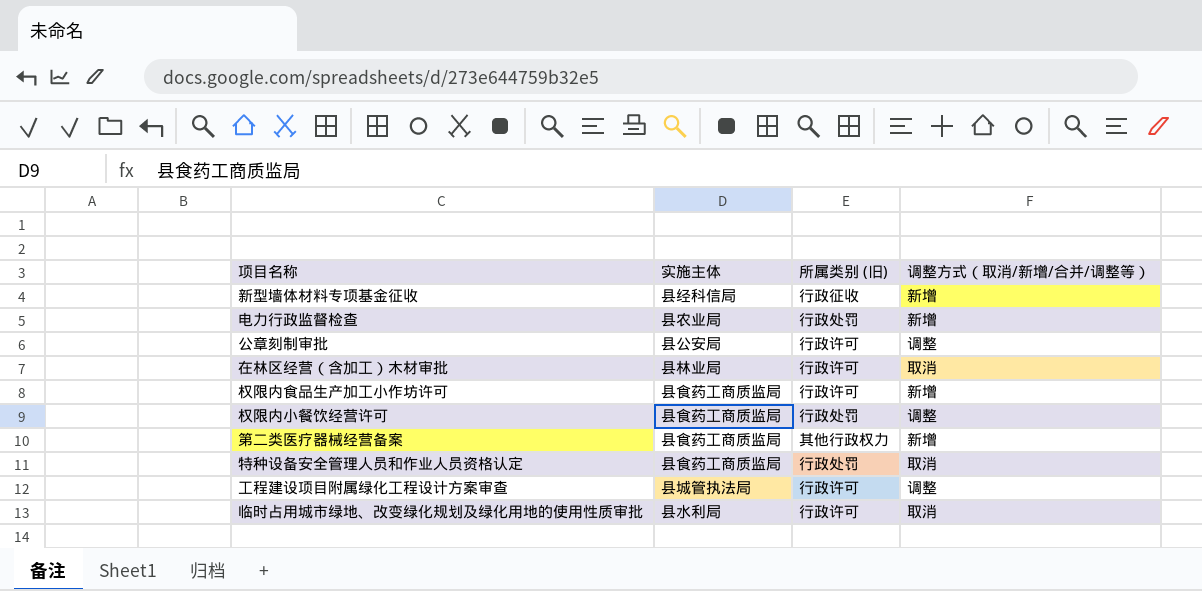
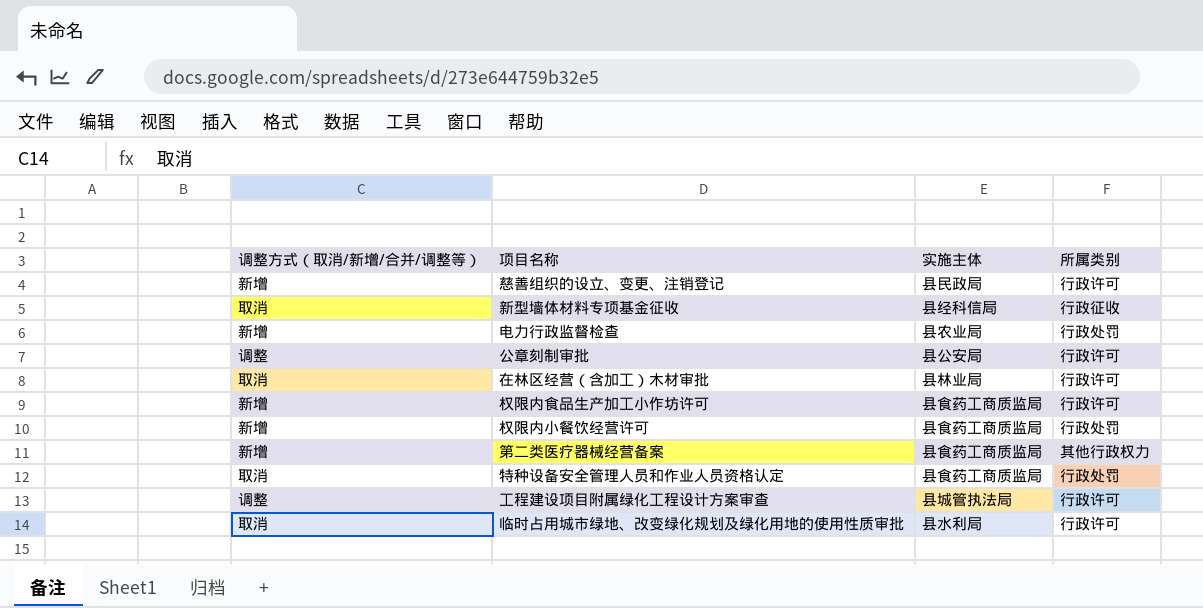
column 调整方式（取消/新增/合并/调整等） | position: 4 -> 1
column name: 所属类别 (旧) -> 所属类别
row 慈善组织的设立、变更、注销登记: none -> 新增 | 县民政局 | 行政许可
新型墙体材料专项基金征收 | 调整方式（取消/新增/合并/调整等）: 新增 -> 取消
权限内小餐饮经营许可 | 调整方式（取消/新增/合并/调整等）: 调整 -> 新增

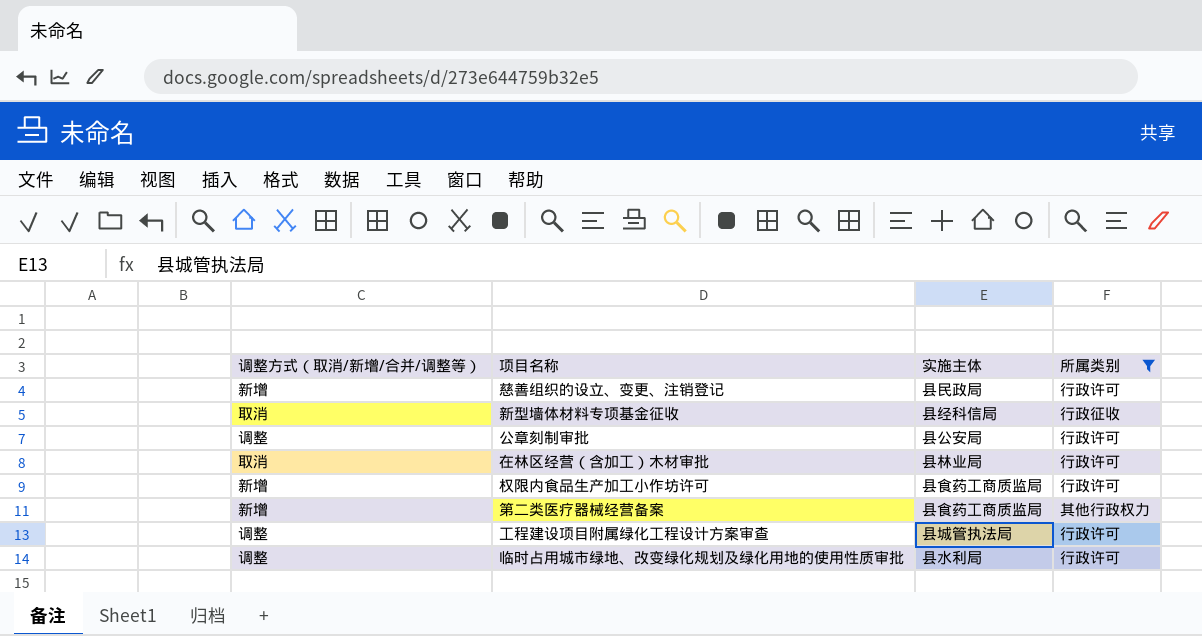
filter: none -> 所属类别 != 行政处罚
临时占用城市绿地、改变绿化规划及绿化用地的使用性质审批 | 调整方式（取消/新增/合并/调整等）: 取消 -> 调整

